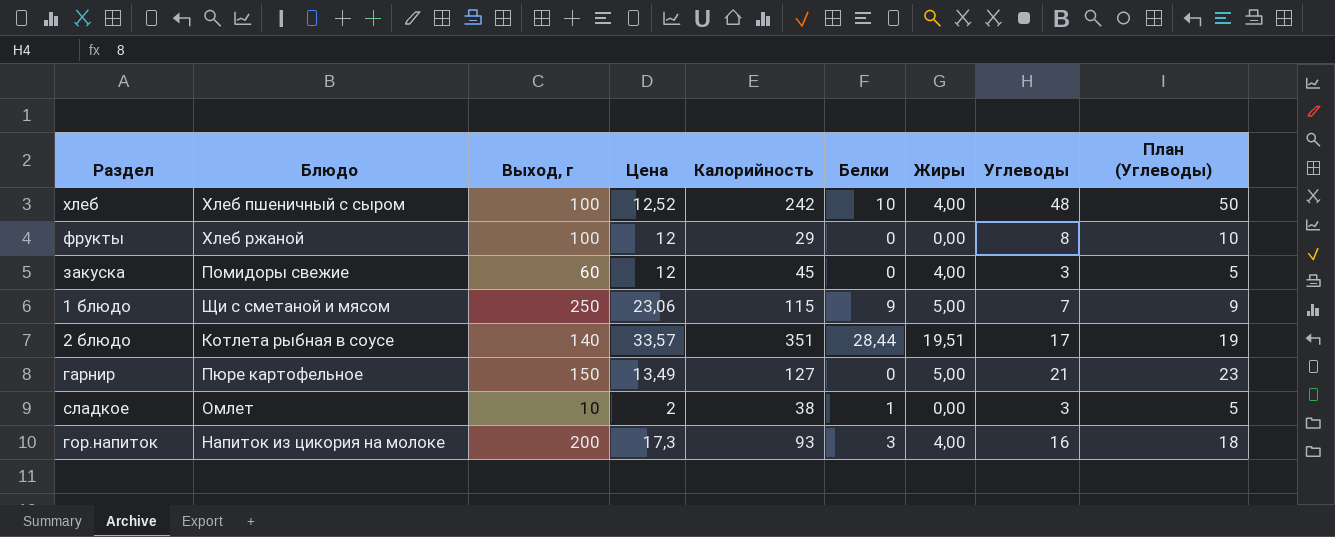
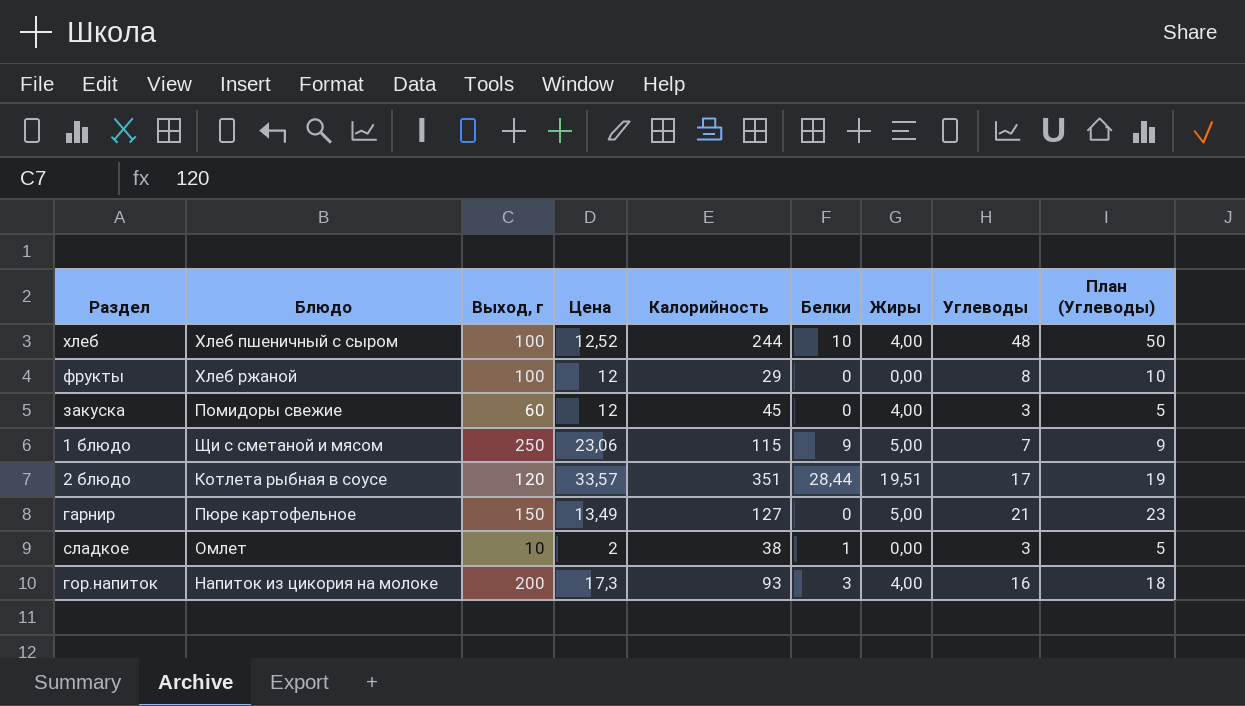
хлеб | Калорийность: 242 -> 244
2 блюдо | Выход, г: 140 -> 120

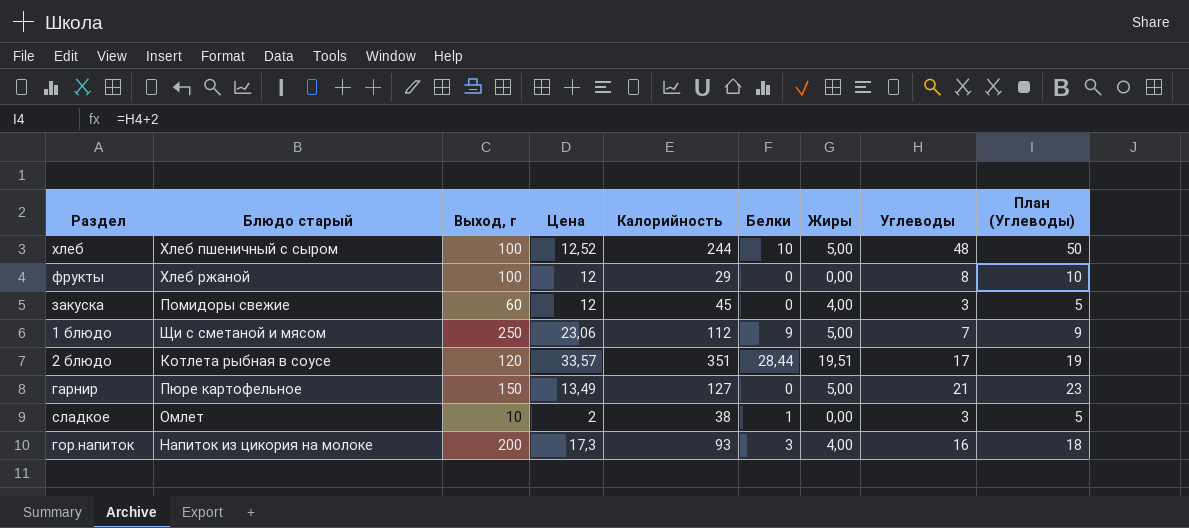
column name: Блюдо -> Блюдо старый
хлеб | Жиры: 4,00 -> 5,00
1 блюдо | Калорийность: 115 -> 112

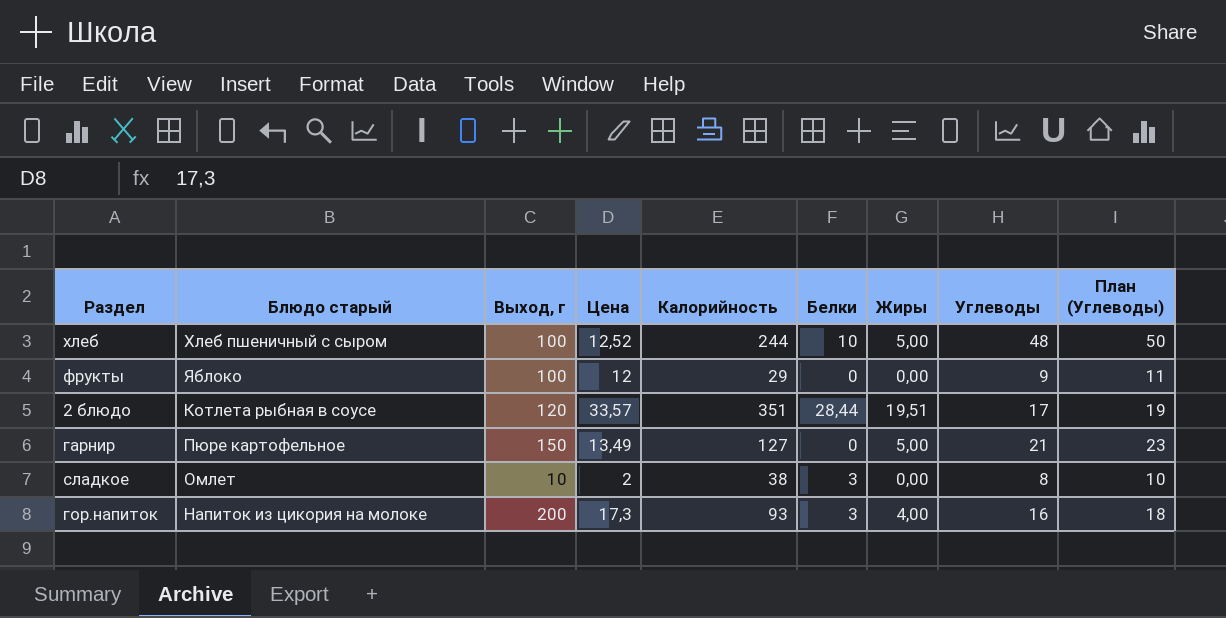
row закуска: Помидоры свежие | 60 | 12 | 45 | 0 | 4,00 | 3 | 5 -> none
row 1 блюдо: Щи с сметаной и мясом | 250 | 23,06 | 112 | 9 | 5,00 | 7 | 9 -> none
фрукты | Блюдо старый: Хлеб ржаной -> Яблоко
фрукты | Углеводы: 8 -> 9
фрукты | План (Углеводы): 10 -> 11
сладкое | Белки: 1 -> 3
сладкое | Углеводы: 3 -> 8
сладкое | План (Углеводы): 5 -> 10

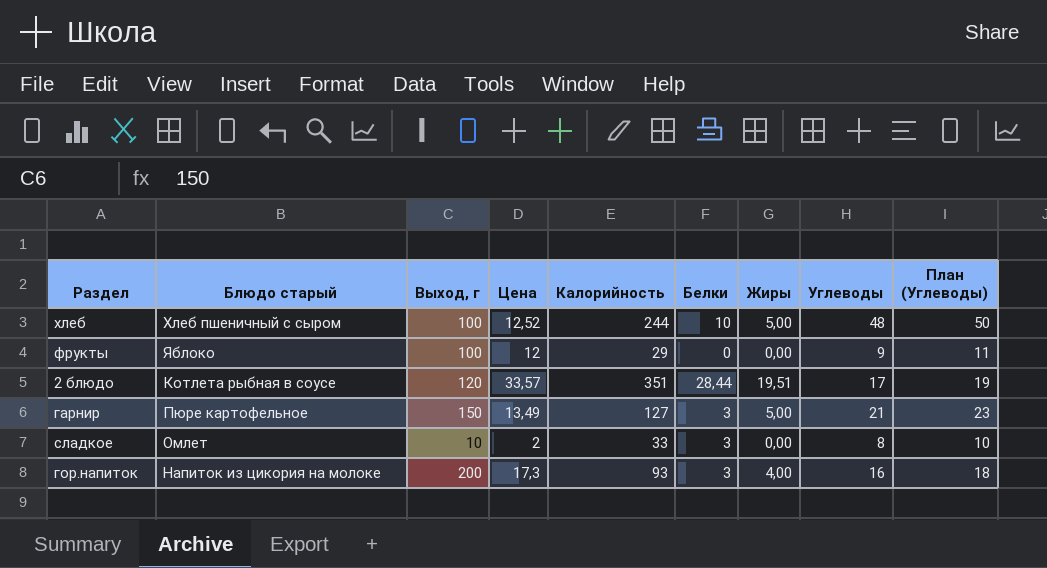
гарнир | Белки: 0 -> 3
сладкое | Калорийность: 38 -> 33

